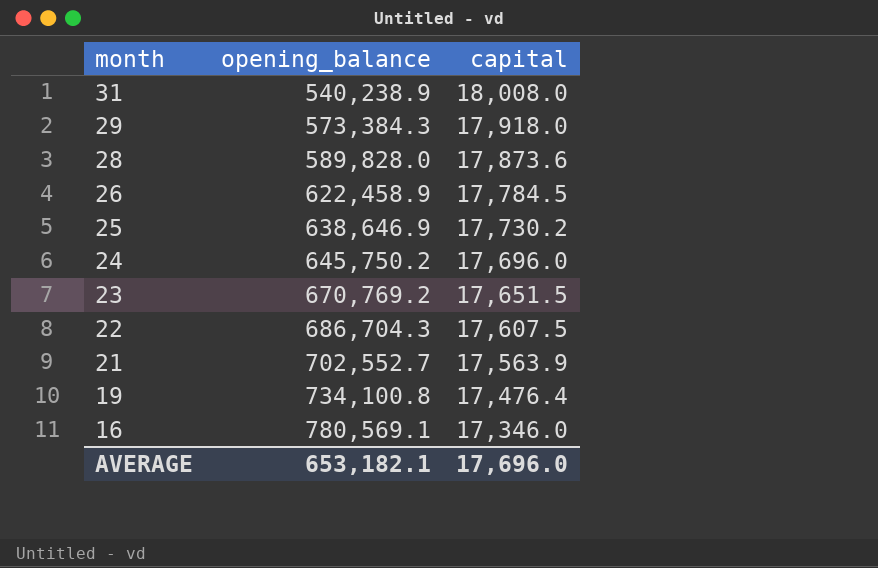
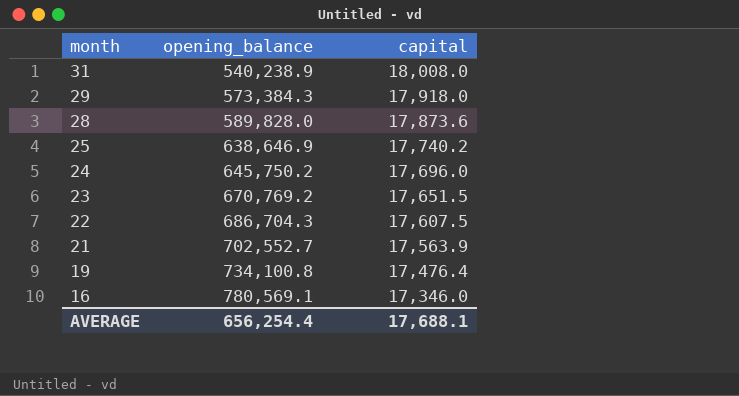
row 26: 622,458.9 | 17,784.5 -> none
25 | capital: 17,730.2 -> 17,740.2
AVERAGE | opening_balance: 653,182.1 -> 656,254.4
AVERAGE | capital: 17,696.0 -> 17,688.1

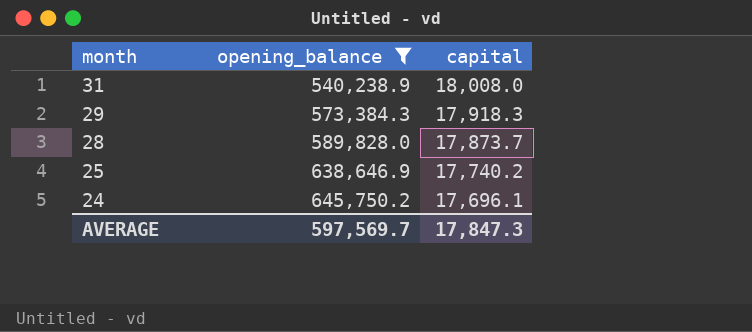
filter: none -> opening_balance <= 645,750.2
29 | capital: 17,918.0 -> 17,918.3
28 | capital: 17,873.6 -> 17,873.7
24 | capital: 17,696.0 -> 17,696.1
AVERAGE | opening_balance: 656,254.4 -> 597,569.7
AVERAGE | capital: 17,688.1 -> 17,847.3

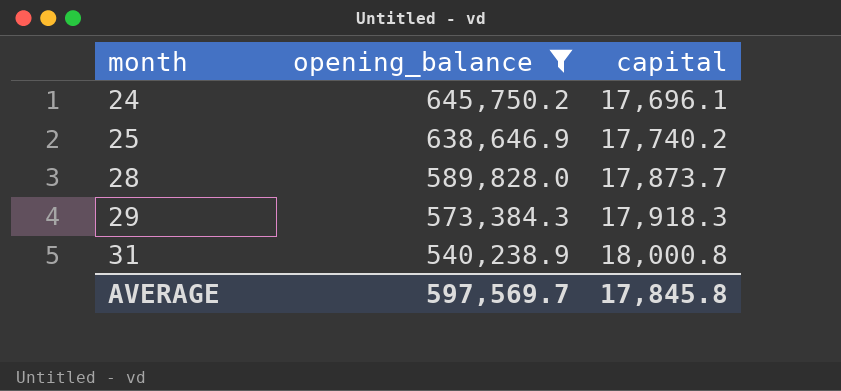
row order: month descending -> month ascending
31 | capital: 18,008.0 -> 18,000.8
AVERAGE | capital: 17,847.3 -> 17,845.8

